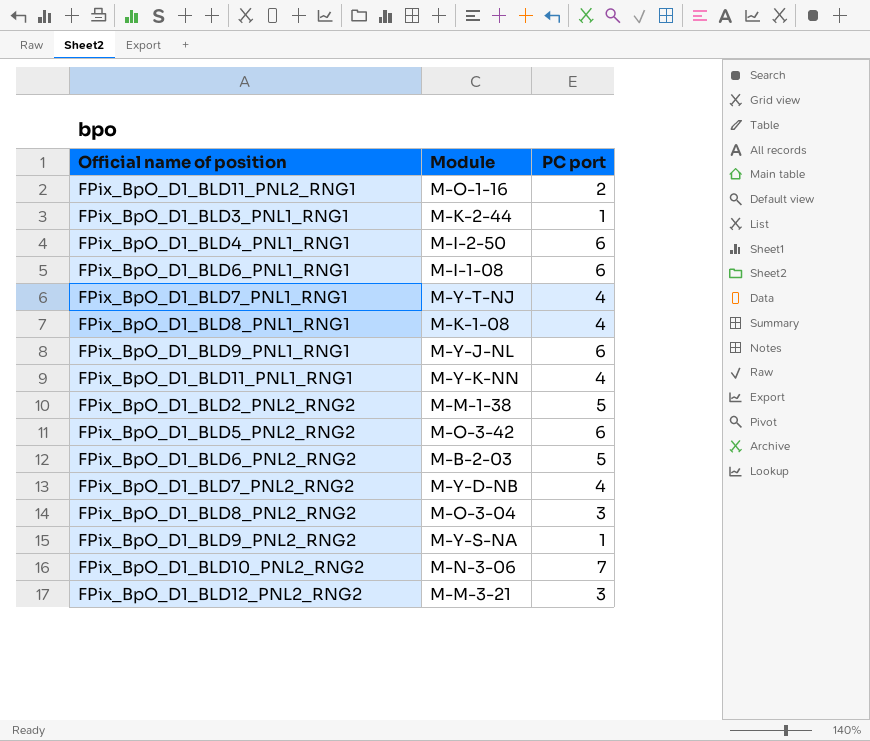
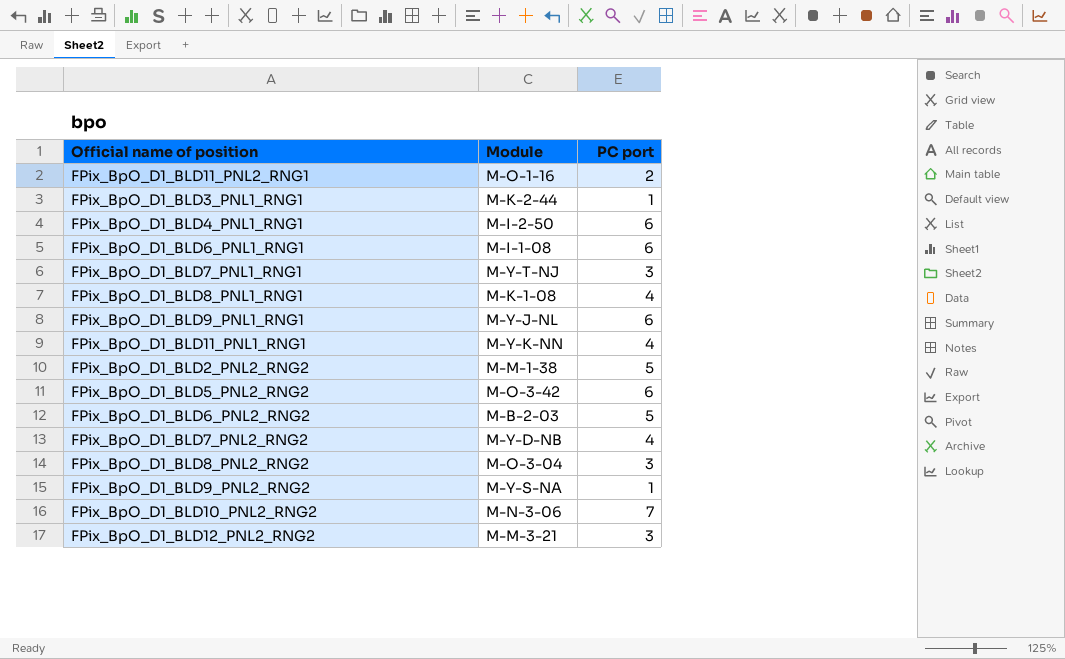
FPix_BpO_D1_BLD7_PNL1_RNG1 | PC port: 4 -> 3

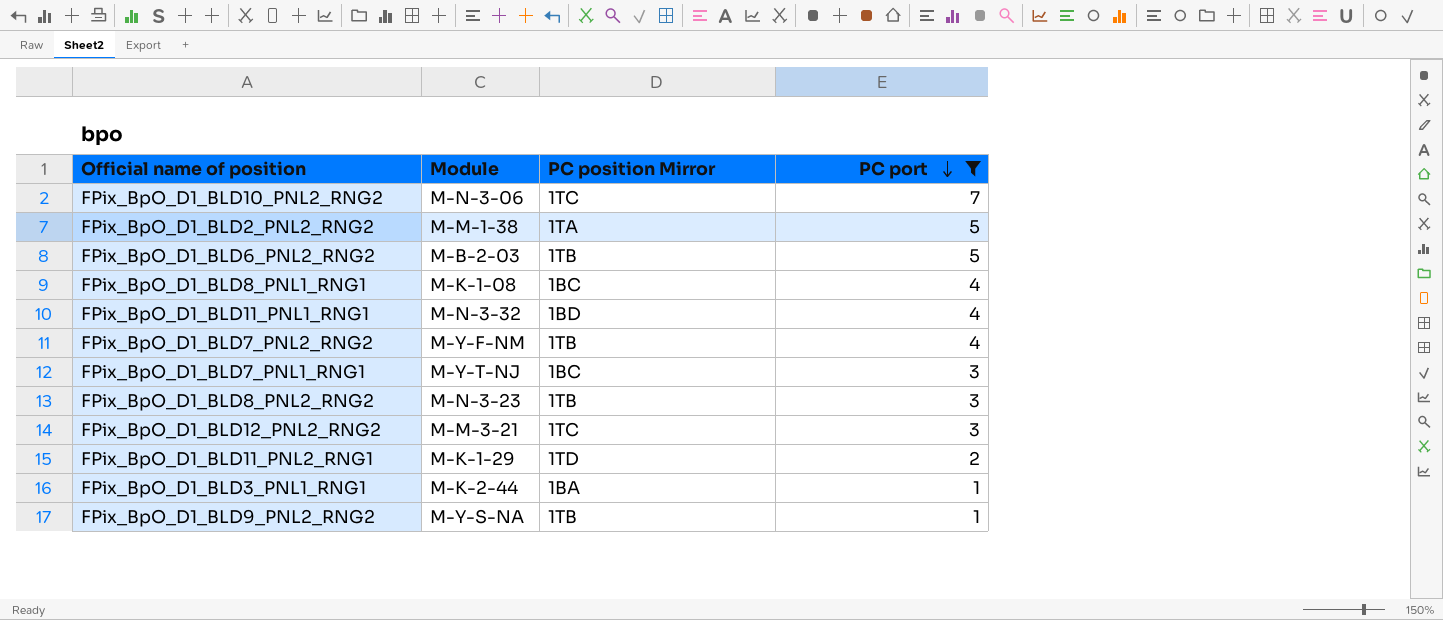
filter: none -> PC port != 6
row order: none -> PC port descending
column PC position Mirror | position: none -> 3
FPix_BpO_D1_BLD11_PNL1_RNG1 | Module: M-Y-K-NN -> M-N-3-32
FPix_BpO_D1_BLD7_PNL2_RNG2 | Module: M-Y-D-NB -> M-Y-F-NM
FPix_BpO_D1_BLD8_PNL2_RNG2 | Module: M-O-3-04 -> M-N-3-23
FPix_BpO_D1_BLD11_PNL2_RNG1 | Module: M-O-1-16 -> M-K-1-29

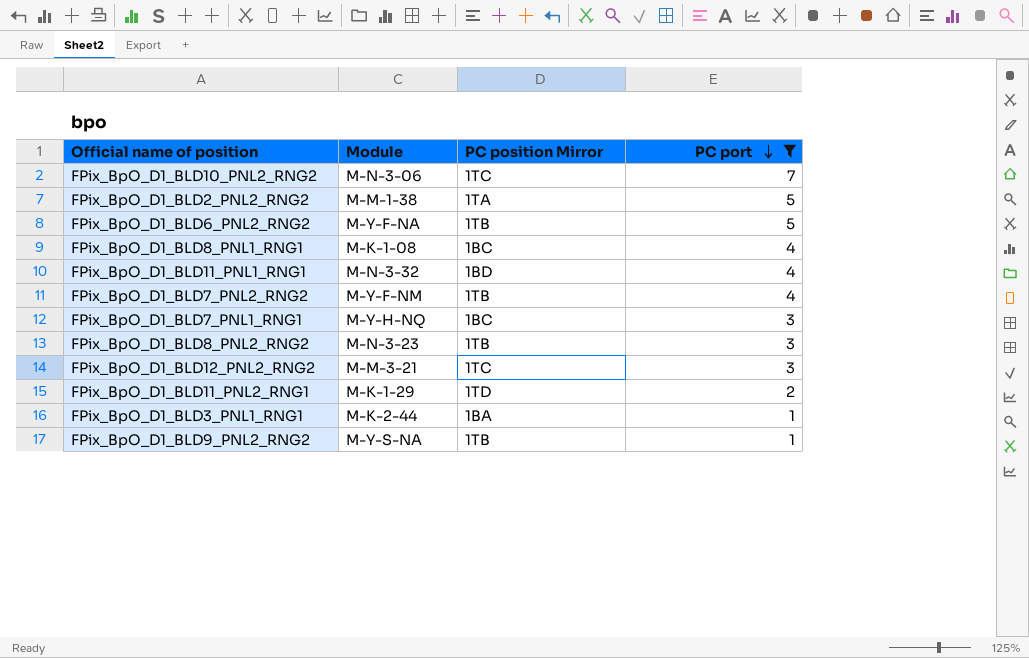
FPix_BpO_D1_BLD6_PNL2_RNG2 | Module: M-B-2-03 -> M-Y-F-NA
FPix_BpO_D1_BLD7_PNL1_RNG1 | Module: M-Y-T-NJ -> M-Y-H-NQ

